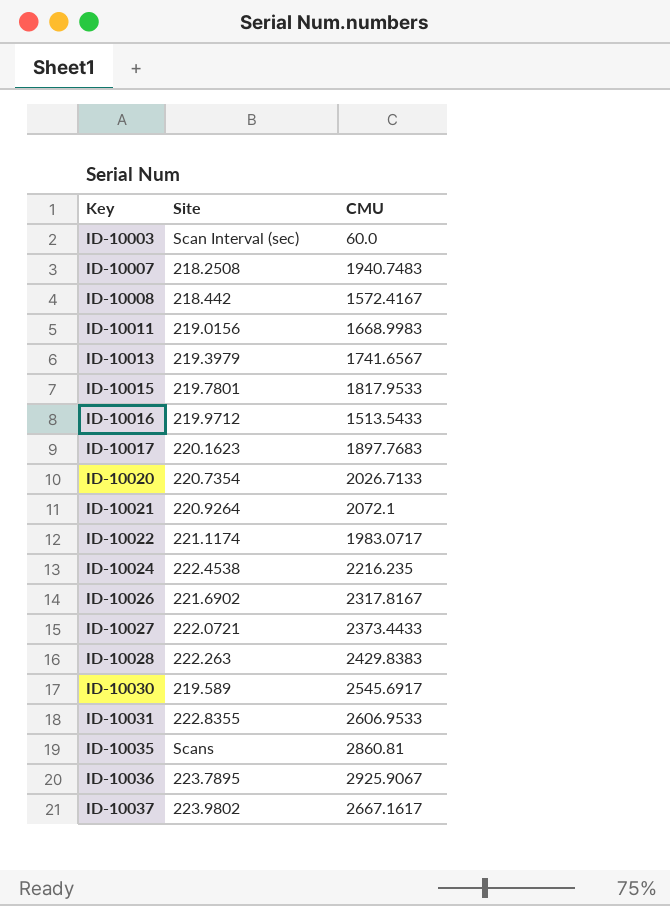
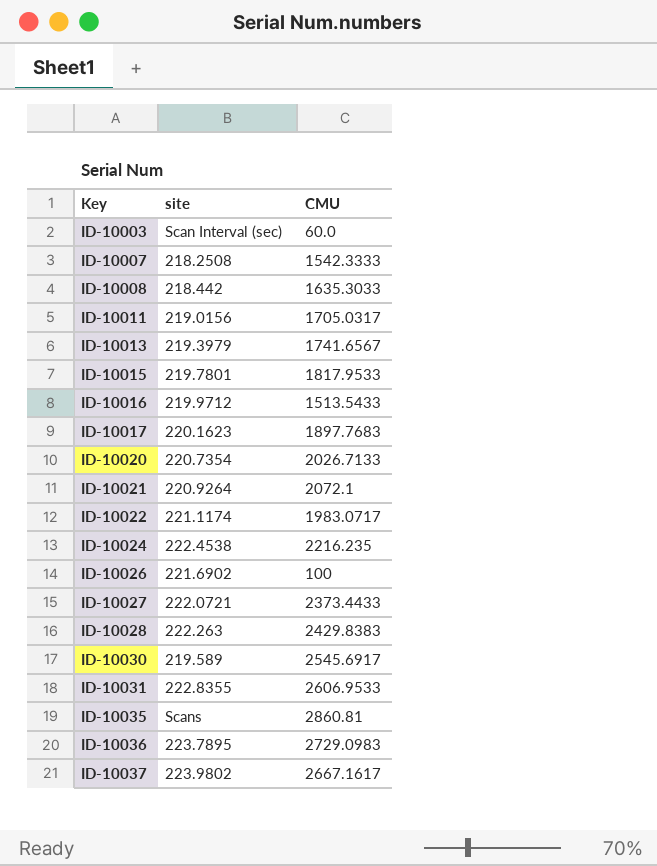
column name: Site -> site
ID-10007 | CMU: 1940.7483 -> 1542.3333
ID-10008 | CMU: 1572.4167 -> 1635.3033
ID-10011 | CMU: 1668.9983 -> 1705.0317
ID-10026 | CMU: 2317.8167 -> 100
ID-10036 | CMU: 2925.9067 -> 2729.0983

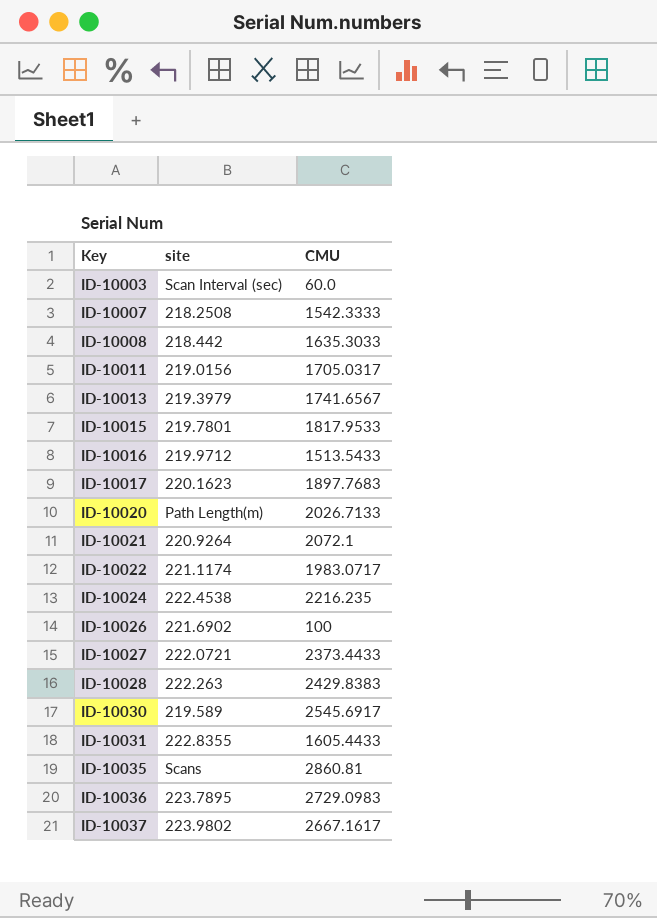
ID-10020 | site: 220.7354 -> Path Length(m)
ID-10031 | CMU: 2606.9533 -> 1605.4433

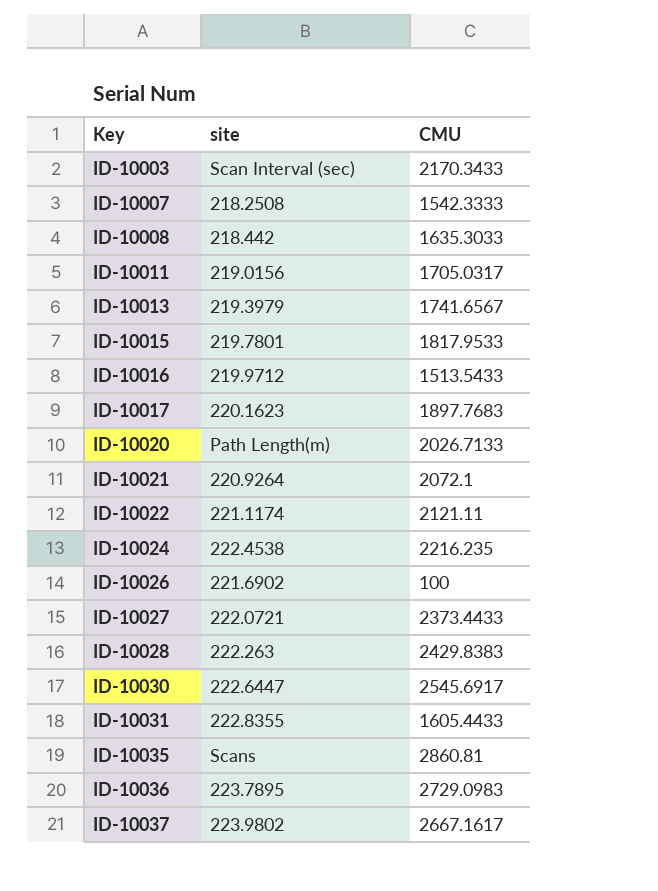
ID-10003 | CMU: 60.0 -> 2170.3433
ID-10022 | CMU: 1983.0717 -> 2121.11
ID-10030 | site: 219.589 -> 222.6447

